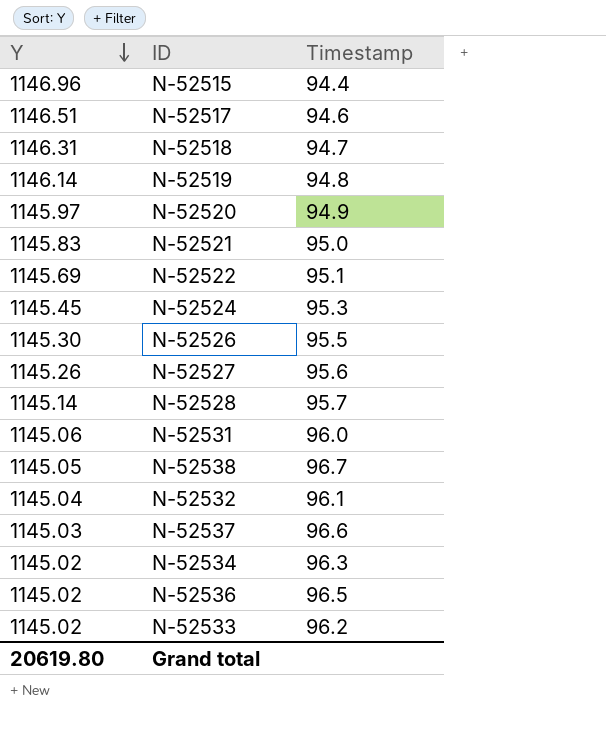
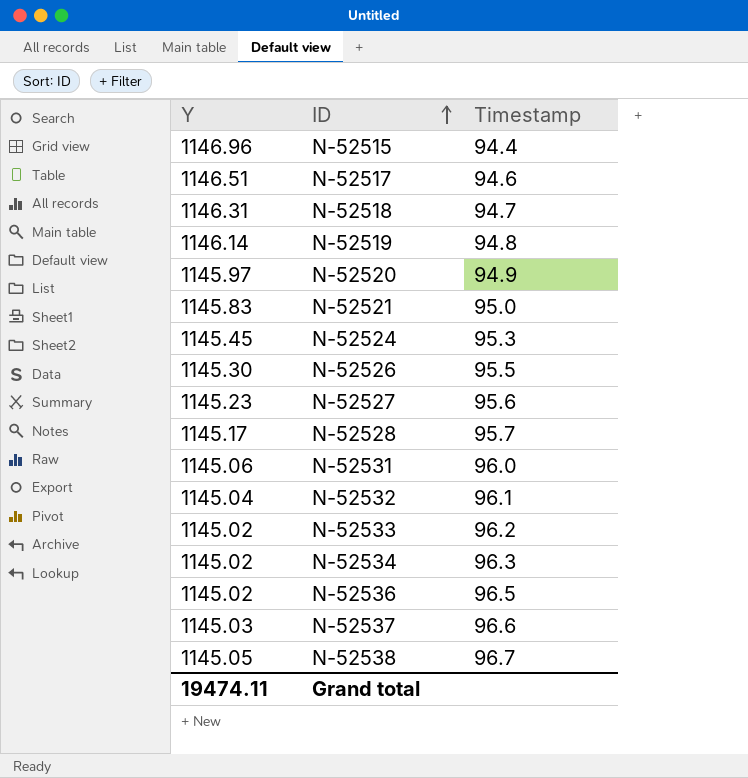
row order: Y descending -> ID ascending
row N-52522: 1145.69 | 95.1 -> none
N-52527 | Y: 1145.26 -> 1145.23
N-52528 | Y: 1145.14 -> 1145.17
Grand total | Y: 20619.80 -> 19474.11

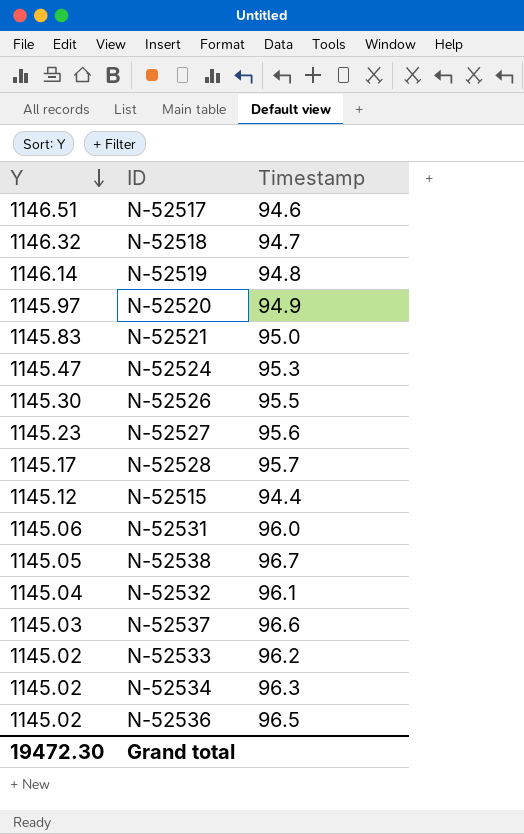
row order: ID ascending -> Y descending
N-52518 | Y: 1146.31 -> 1146.32
N-52524 | Y: 1145.45 -> 1145.47
N-52515 | Y: 1146.96 -> 1145.12
Grand total | Y: 19474.11 -> 19472.30

